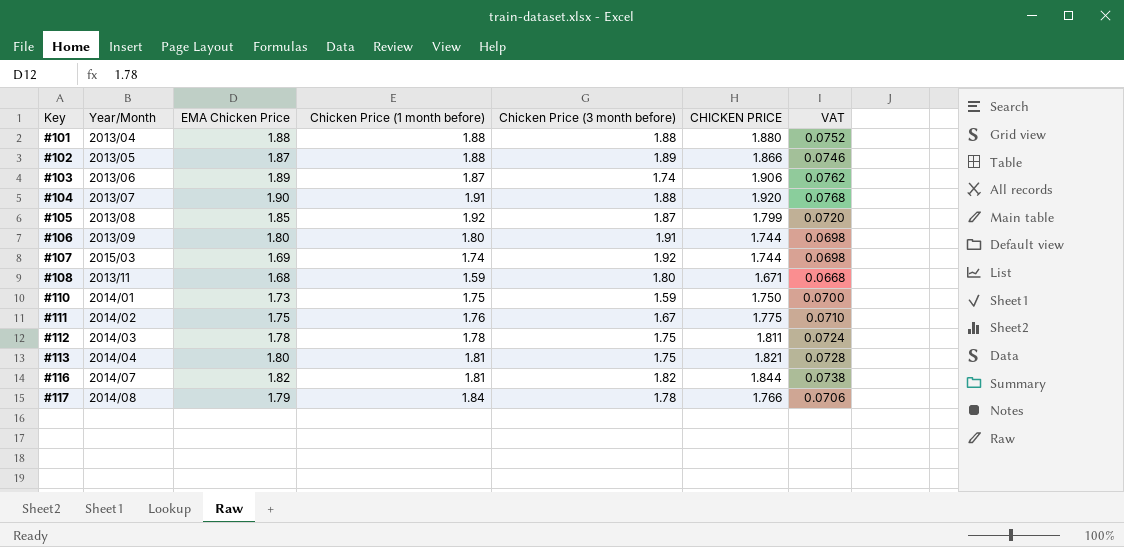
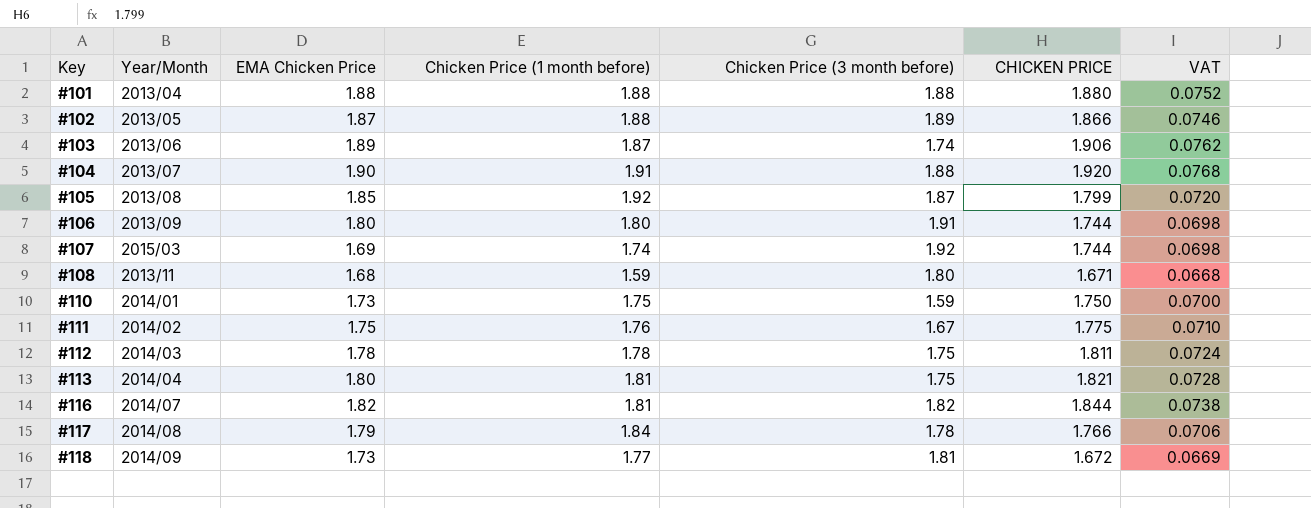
row #118: none -> 2014/09 | 1.73 | 1.77 | 1.81 | 1.672 | 0.0669

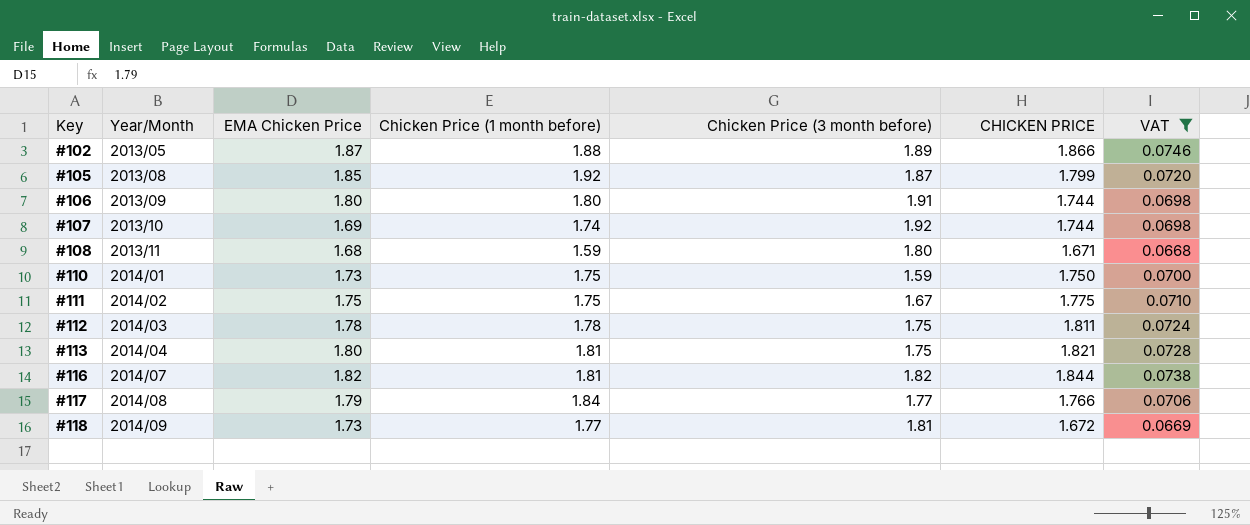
filter: none -> VAT <= 0.0746
#107 | Year/Month: 2015/03 -> 2013/10
#111 | Chicken Price (1 month before): 1.76 -> 1.75
#117 | Chicken Price (3 month before): 1.78 -> 1.77

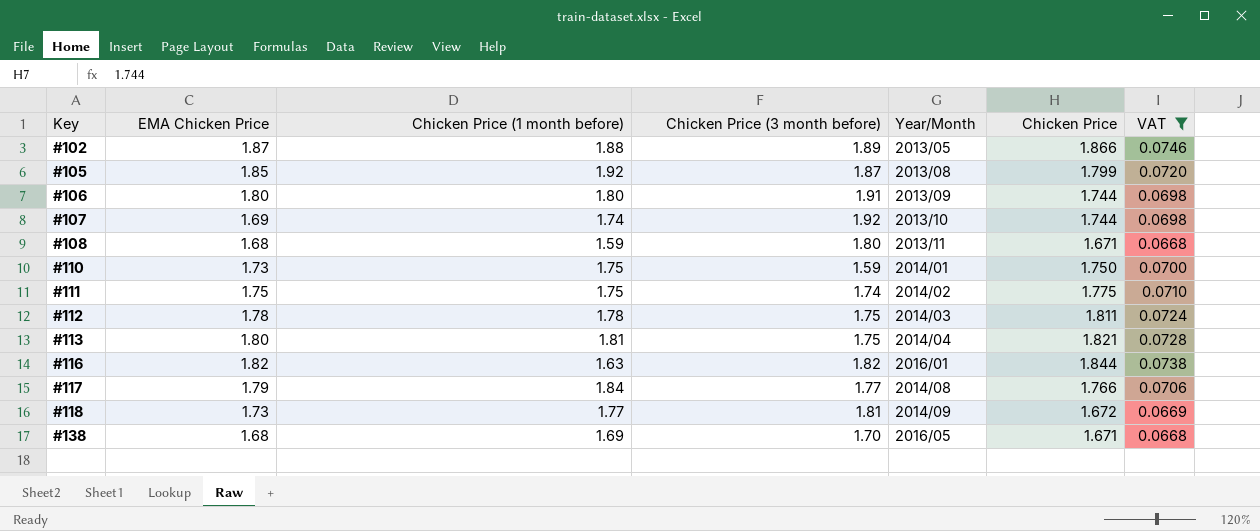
column Year/Month | position: 2 -> 5
column name: CHICKEN PRICE -> Chicken Price
#111 | Chicken Price (3 month before): 1.67 -> 1.74
#116 | Chicken Price (1 month before): 1.81 -> 1.63
#116 | Year/Month: 2014/07 -> 2016/01
row #138: none -> 1.68 | 1.69 | 1.70 | 2016/05 | 1.671 | 0.0668

